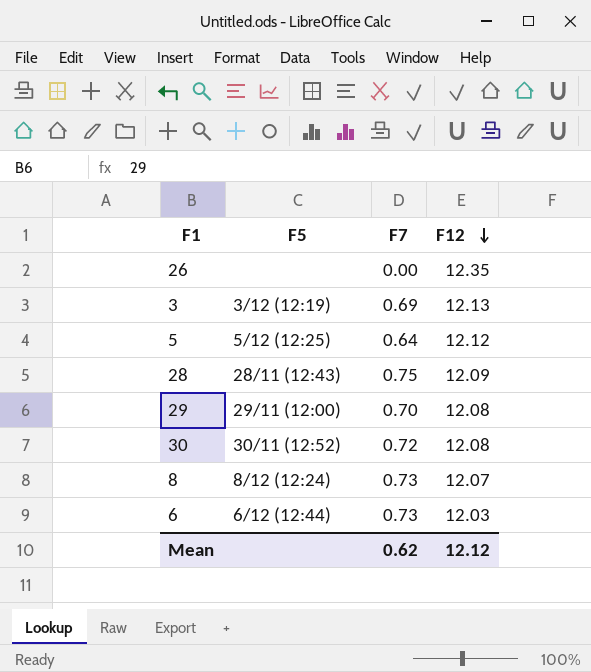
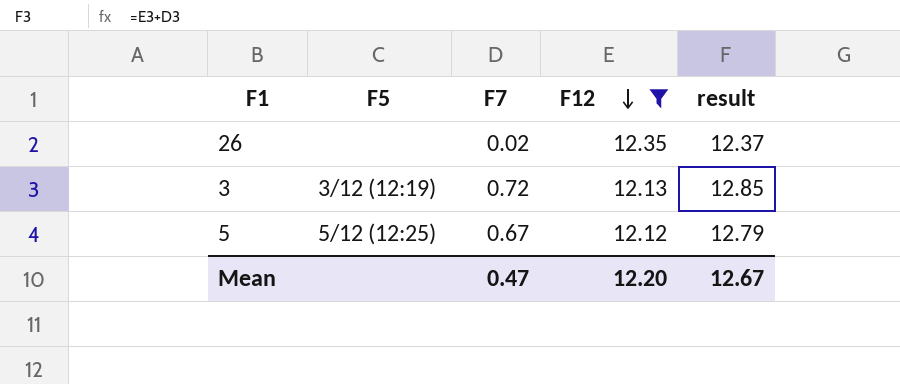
filter: none -> F12 >= 12.12
column result | formula: none -> [F7] + [F12]
26 | F7: 0.00 -> 0.02
3 | F7: 0.69 -> 0.72
5 | F7: 0.64 -> 0.67
Mean | F7: 0.62 -> 0.47
Mean | F12: 12.12 -> 12.20

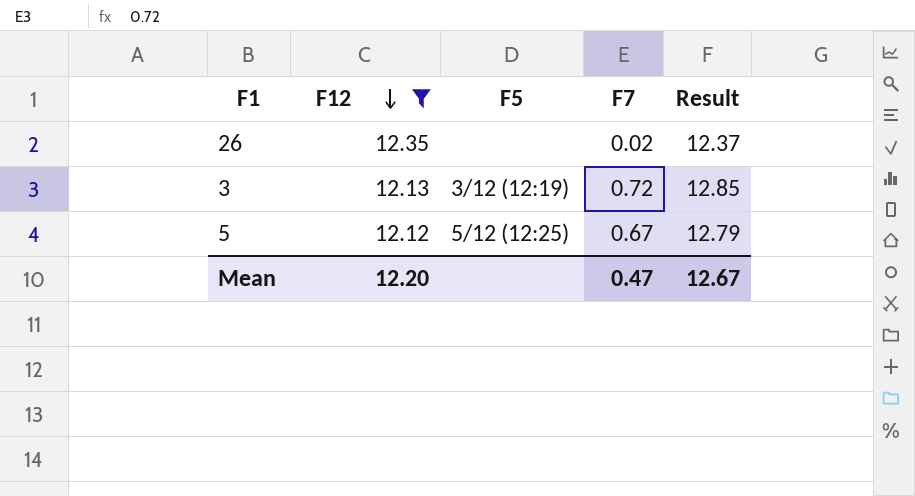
column F12 | position: 4 -> 2
column name: result -> Result

